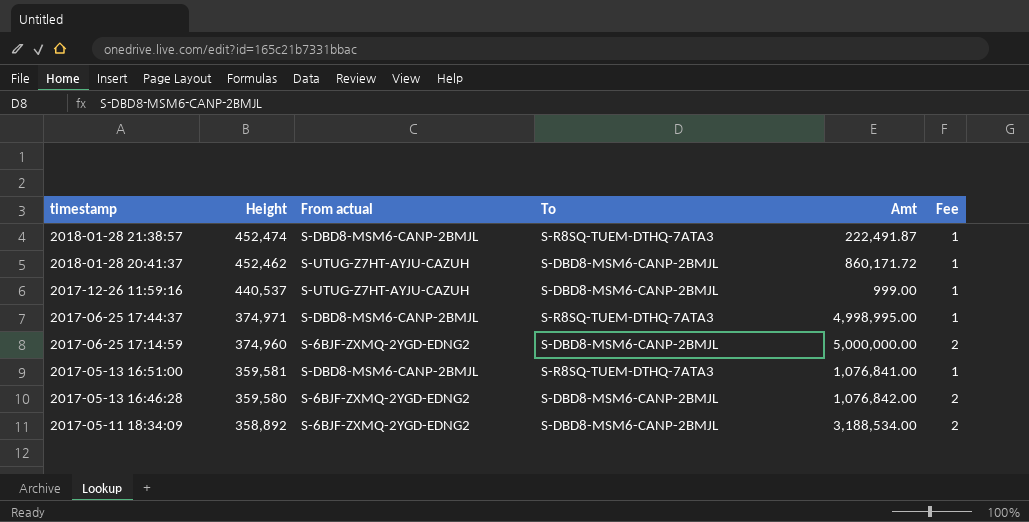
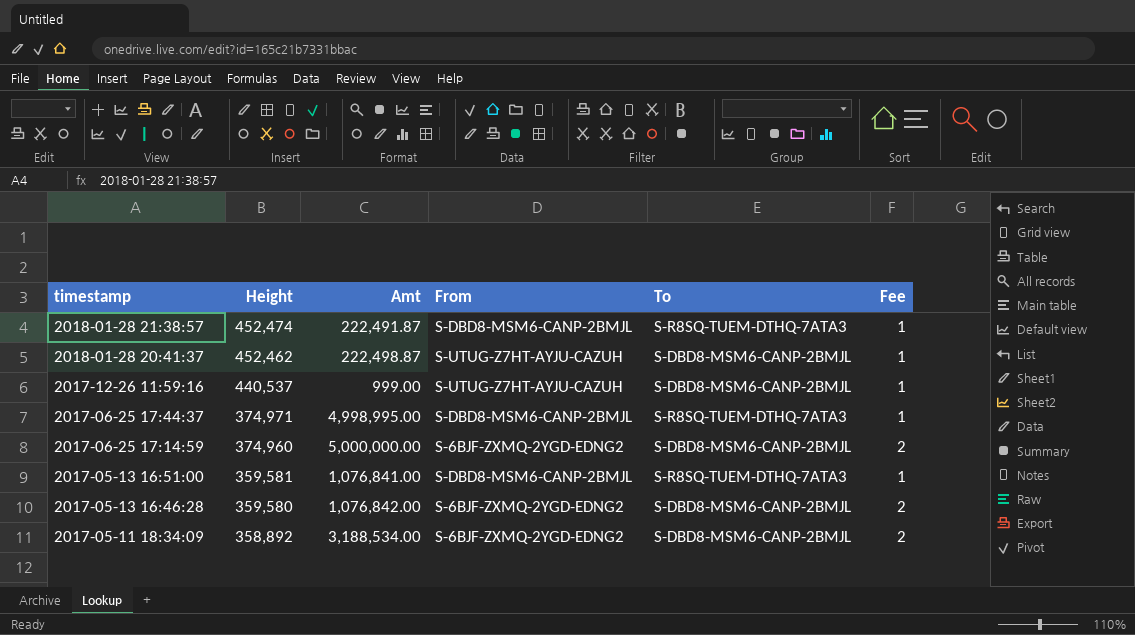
column Amt | position: 5 -> 3
column name: From actual -> From
2018-01-28 20:41:37 | Amt: 860,171.72 -> 222,498.87

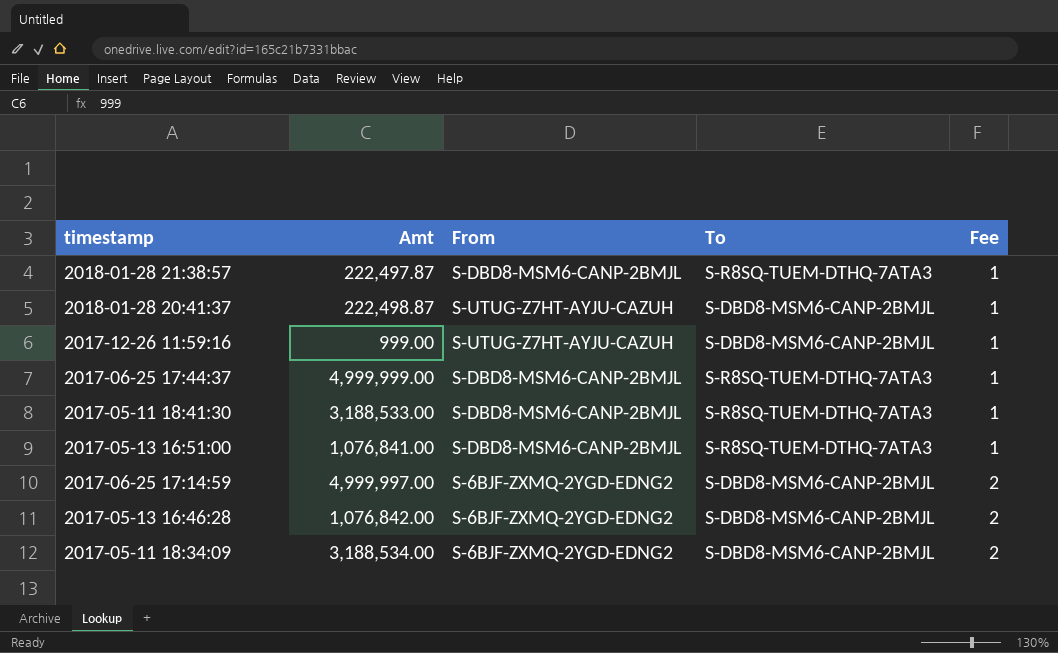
row order: timestamp descending -> Fee ascending
column Height | position: 2 -> none
2018-01-28 21:38:57 | Amt: 222,491.87 -> 222,497.87
2017-06-25 17:44:37 | Amt: 4,998,995.00 -> 4,999,999.00
row 2017-05-11 18:41:30: none -> 3,188,533.00 | S-DBD8-MSM6-CANP-2BMJL | S-R8SQ-TUEM-DTHQ-7ATA3 | 1
2017-06-25 17:14:59 | Amt: 5,000,000.00 -> 4,999,997.00

